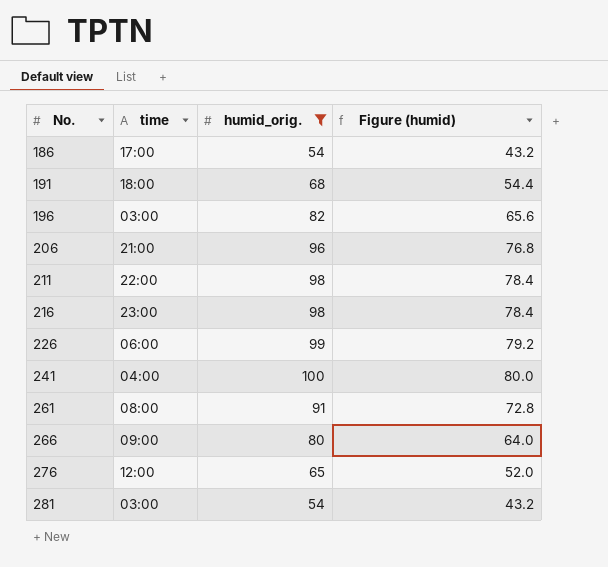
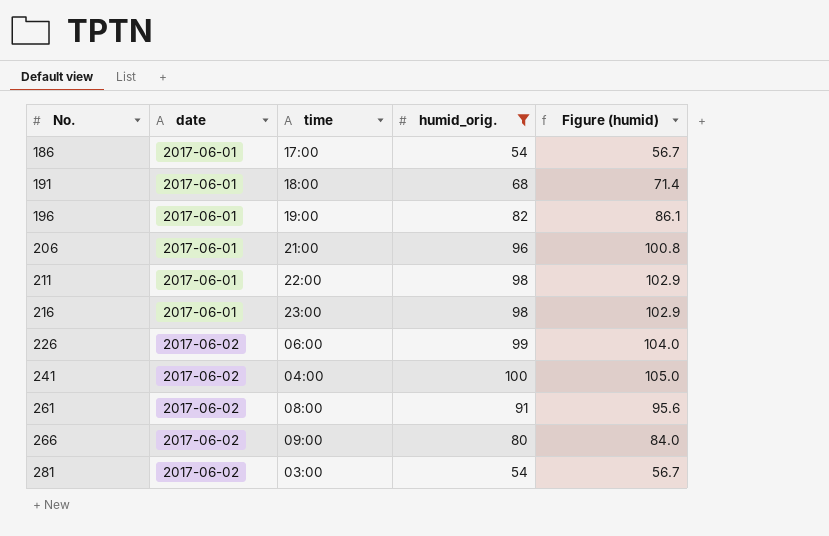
column date | position: none -> 2
column Figure (humid) | formula: [humid_orig.] * 0.8 -> [humid_orig.] * 1.05
row 276: 12:00 | 65 | 52.0 -> none
196 | time: 03:00 -> 19:00

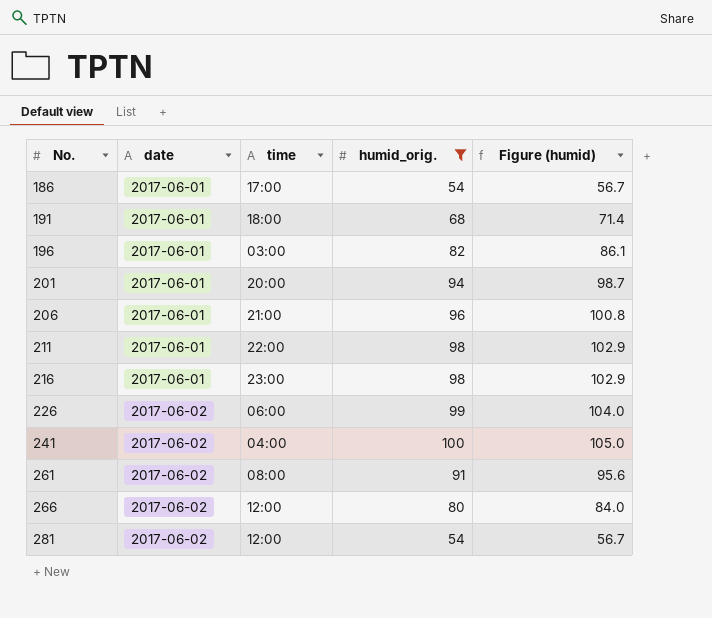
196 | time: 19:00 -> 03:00
row 201: none -> 2017-06-01 | 20:00 | 94 | 98.7
266 | time: 09:00 -> 12:00
281 | time: 03:00 -> 12:00

